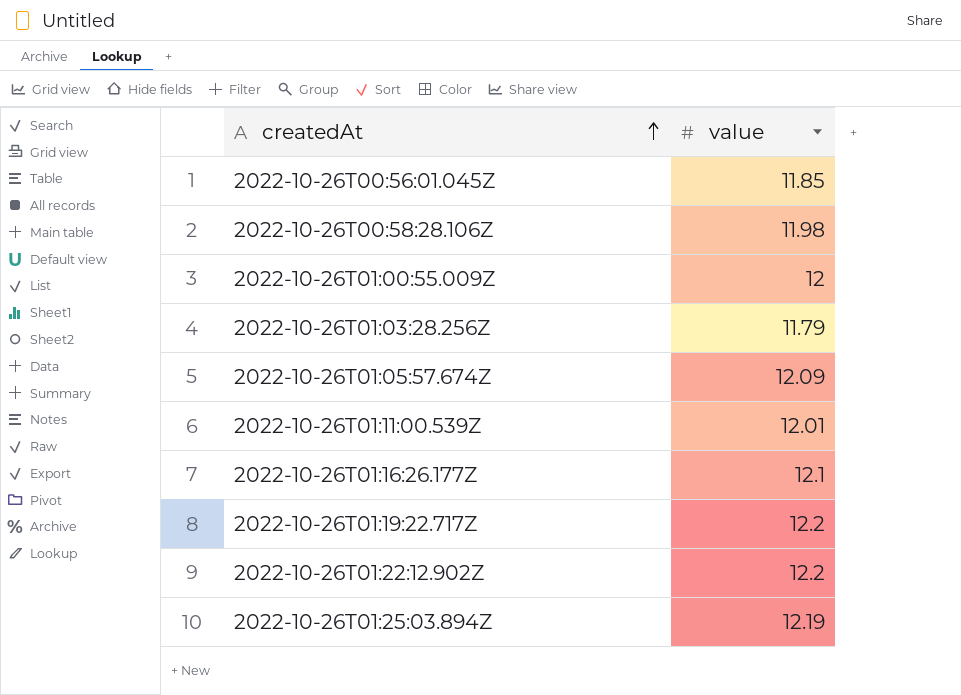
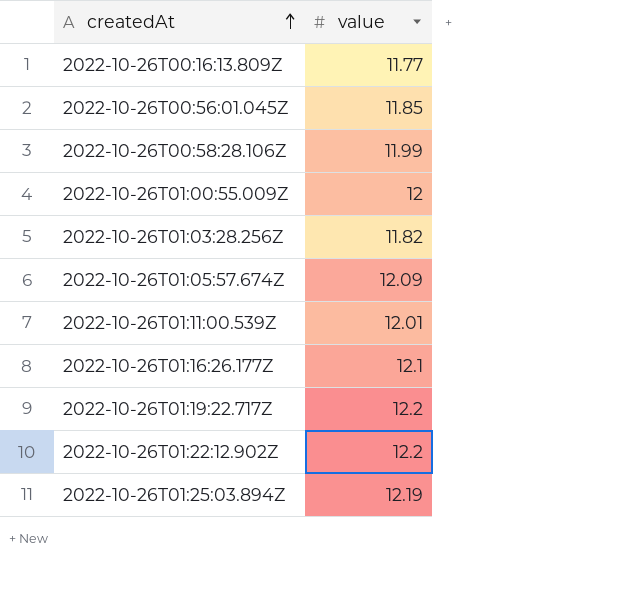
row 2022-10-26T00:16:13.809Z: none -> 11.77
2022-10-26T00:58:28.106Z | value: 11.98 -> 11.99
2022-10-26T01:03:28.256Z | value: 11.79 -> 11.82

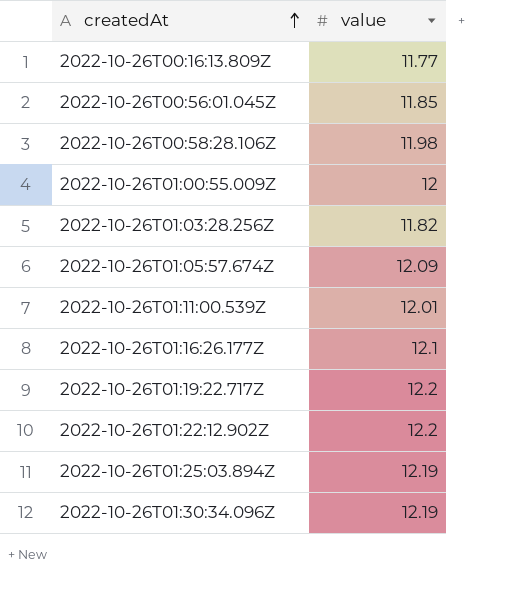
2022-10-26T00:58:28.106Z | value: 11.99 -> 11.98
row 2022-10-26T01:30:34.096Z: none -> 12.19

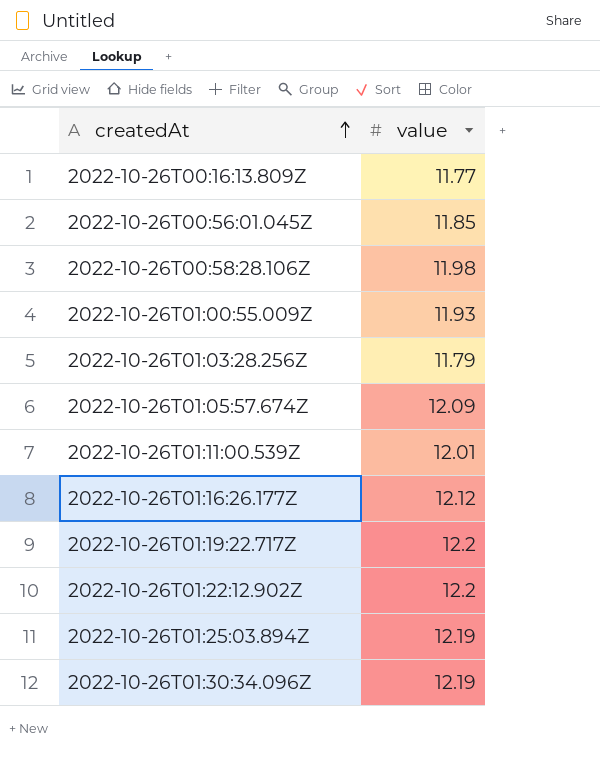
2022-10-26T01:00:55.009Z | value: 12 -> 11.93
2022-10-26T01:03:28.256Z | value: 11.82 -> 11.79
2022-10-26T01:16:26.177Z | value: 12.1 -> 12.12

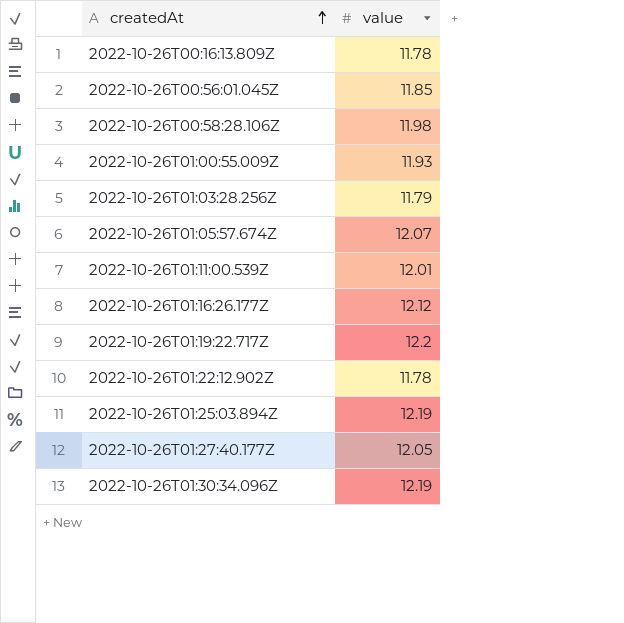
2022-10-26T00:16:13.809Z | value: 11.77 -> 11.78
2022-10-26T01:05:57.674Z | value: 12.09 -> 12.07
2022-10-26T01:22:12.902Z | value: 12.2 -> 11.78
row 2022-10-26T01:27:40.177Z: none -> 12.05

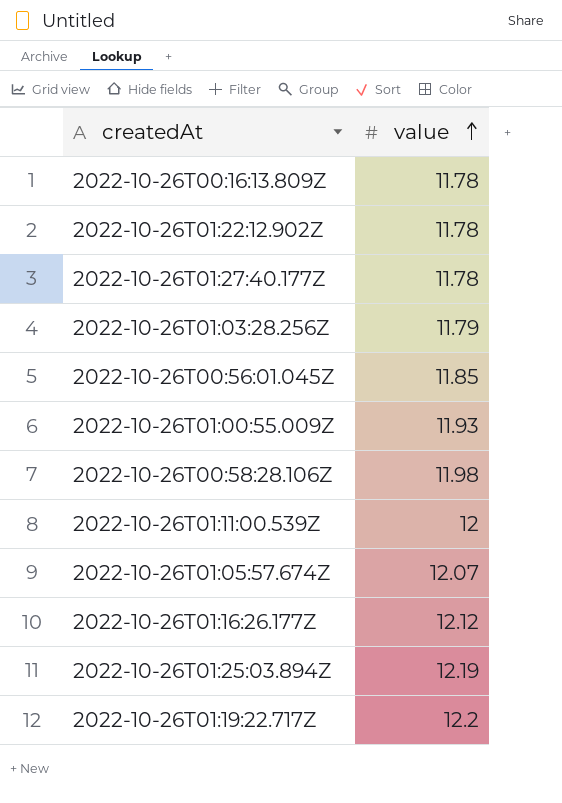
row order: createdAt ascending -> value ascending
row 2022-10-26T01:30:34.096Z: 12.19 -> none
2022-10-26T01:27:40.177Z | value: 12.05 -> 11.78
2022-10-26T01:11:00.539Z | value: 12.01 -> 12

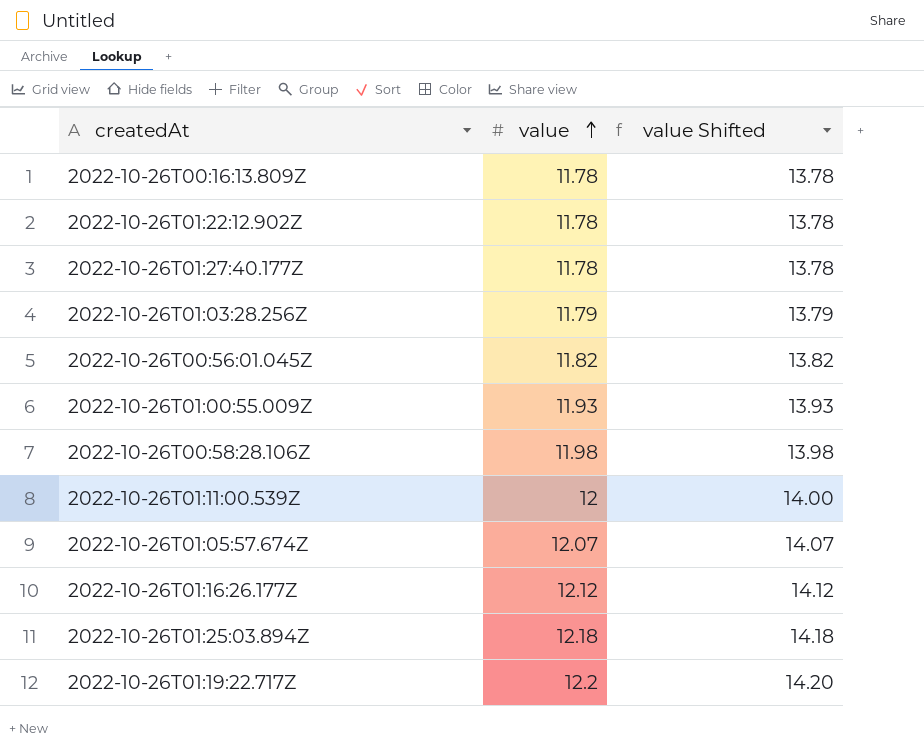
column value Shifted | formula: none -> [value] + 2
2022-10-26T00:56:01.045Z | value: 11.85 -> 11.82
2022-10-26T01:25:03.894Z | value: 12.19 -> 12.18

